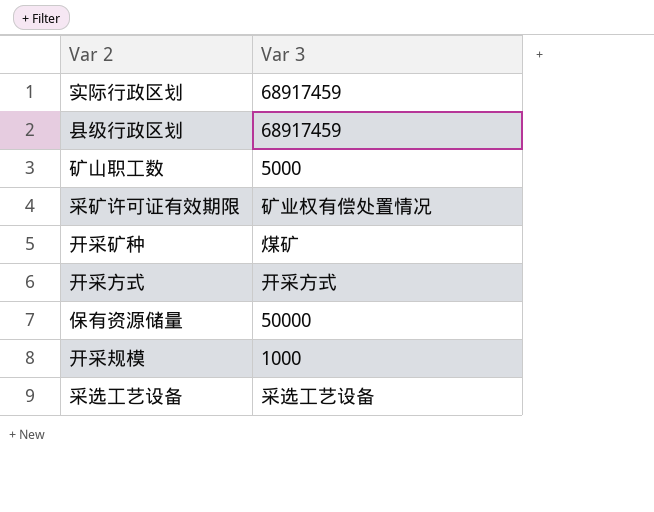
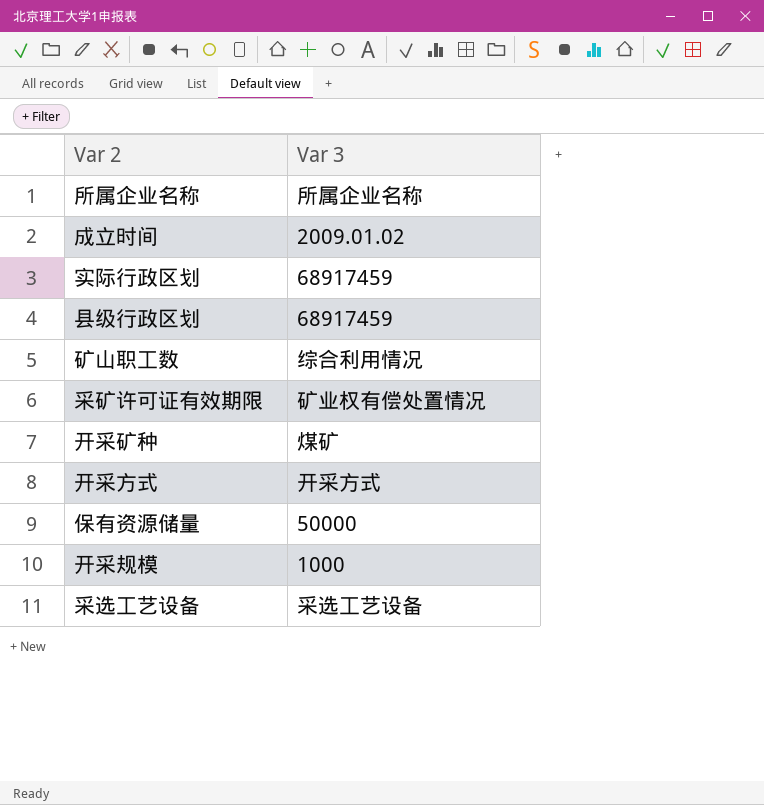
row 所属企业名称: none -> 所属企业名称
row 成立时间: none -> 2009.01.02
矿山职工数 | Var 3: 5000 -> 综合利用情况

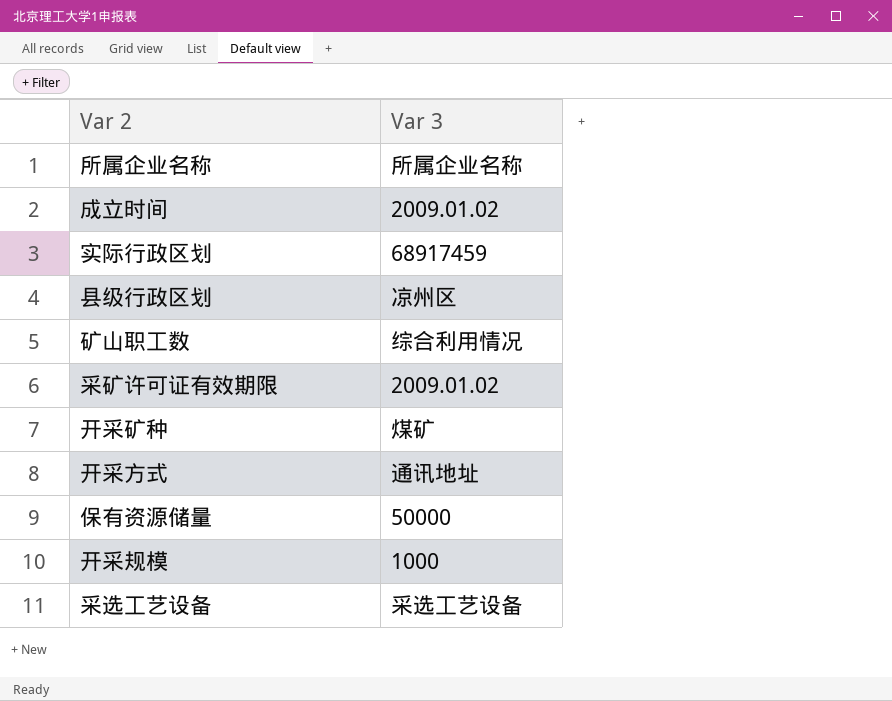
县级行政区划 | Var 3: 68917459 -> 凉州区
采矿许可证有效期限 | Var 3: 矿业权有偿处置情况 -> 2009.01.02
开采方式 | Var 3: 开采方式 -> 通讯地址

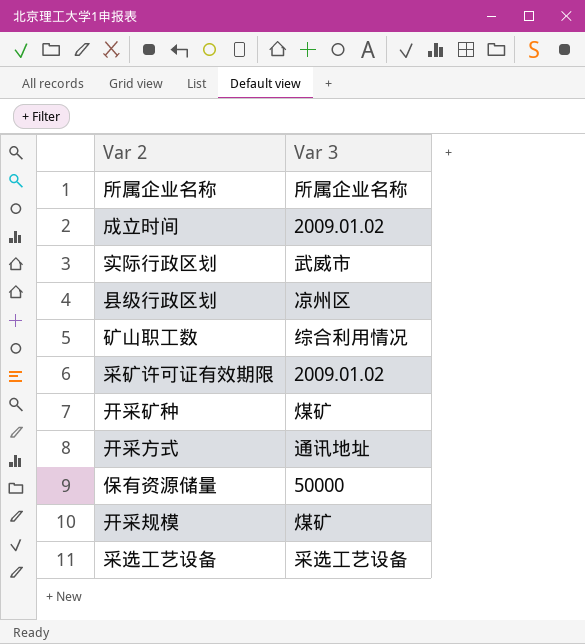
实际行政区划 | Var 3: 68917459 -> 武威市
开采规模 | Var 3: 1000 -> 煤矿

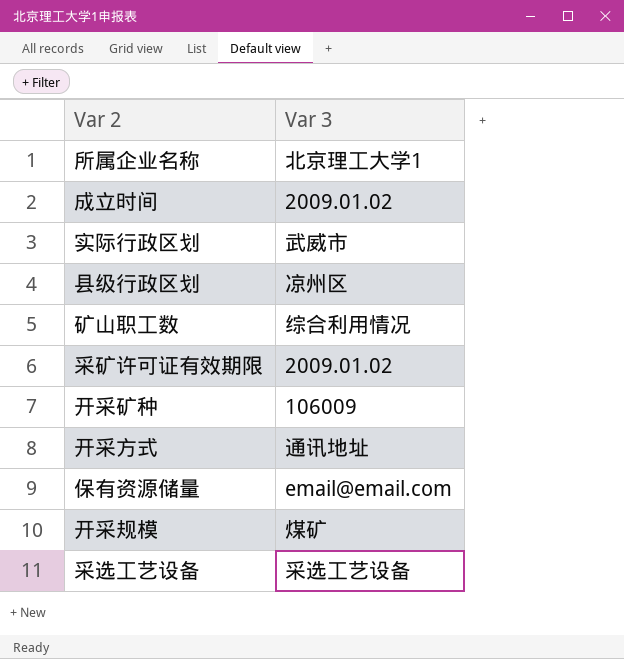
所属企业名称 | Var 3: 所属企业名称 -> 北京理工大学1
开采矿种 | Var 3: 煤矿 -> 106009
保有资源储量 | Var 3: 50000 -> email@email.com

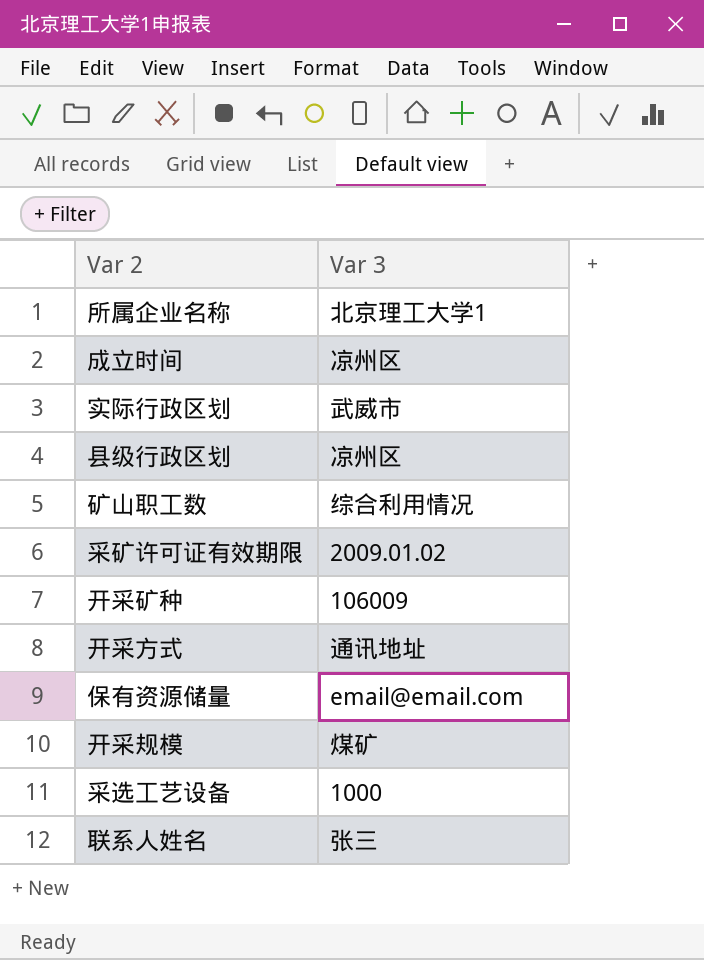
成立时间 | Var 3: 2009.01.02 -> 凉州区
采选工艺设备 | Var 3: 采选工艺设备 -> 1000
row 联系人姓名: none -> 张三

